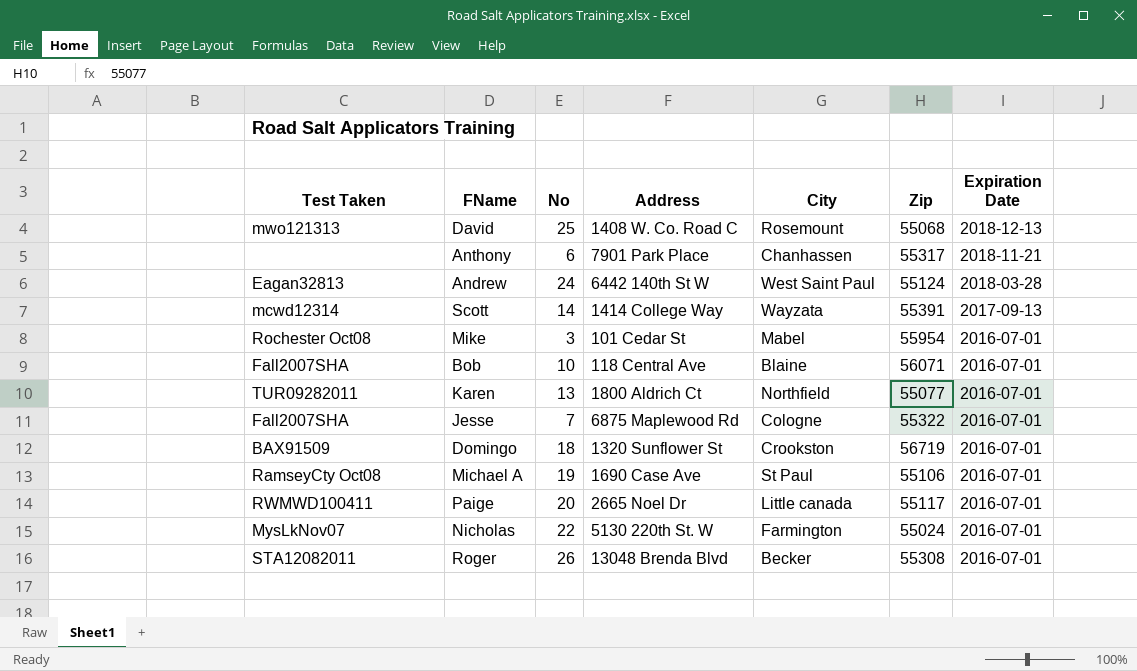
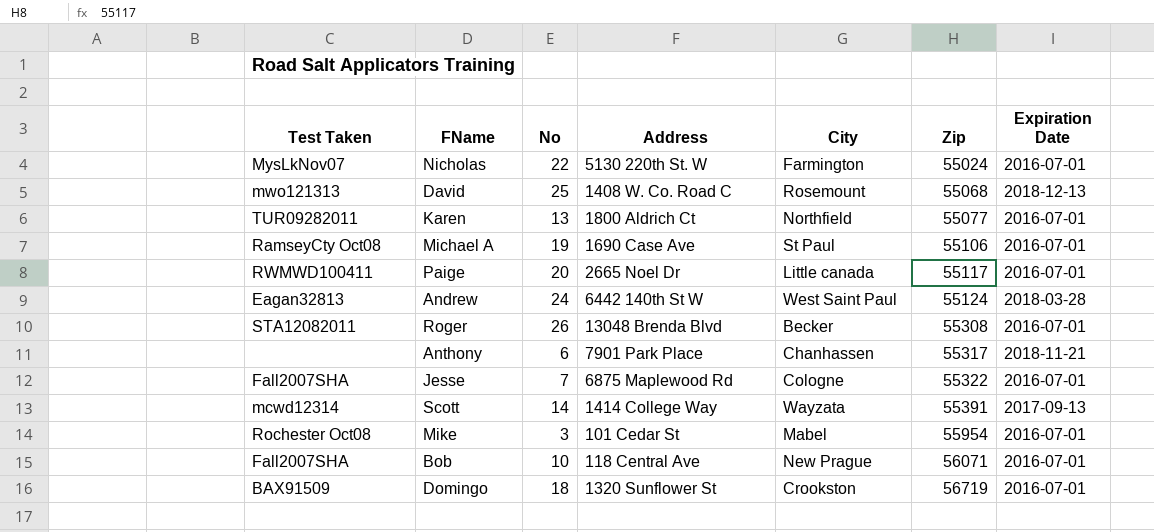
row order: Expiration Date descending -> Zip ascending
Bob | City: Blaine -> New Prague

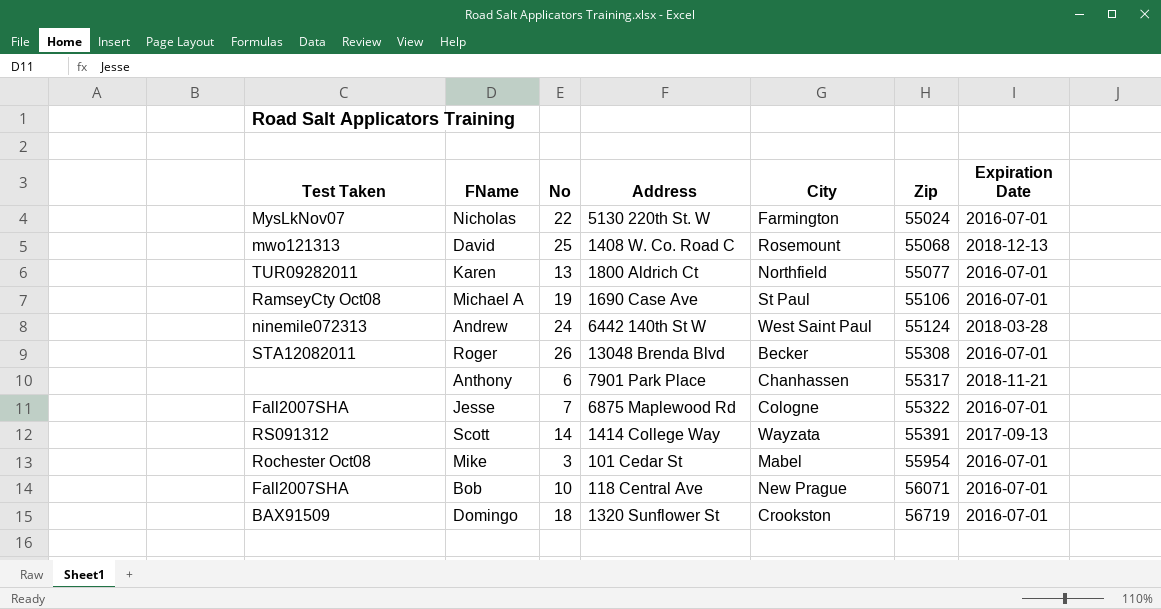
row Paige: RWMWD100411 | 20 | 2665 Noel Dr | Little canada | 55117 | 2016-07-01 -> none
Andrew | Test Taken: Eagan32813 -> ninemile072313
Scott | Test Taken: mcwd12314 -> RS091312

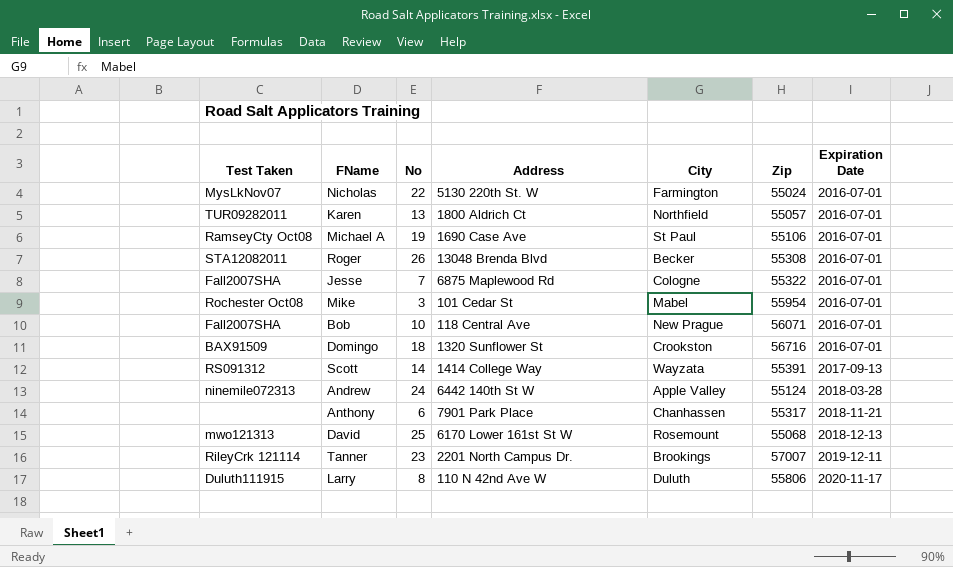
row order: Zip ascending -> Expiration Date ascending
Karen | Zip: 55077 -> 55057
Domingo | Zip: 56719 -> 56716
Andrew | City: West Saint Paul -> Apple Valley
David | Address: 1408 W. Co. Road C -> 6170 Lower 161st St W
row Tanner: none -> RileyCrk 121114 | 23 | 2201 North Campus Dr. | Brookings | 57007 | 2019-12-11
row Larry: none -> Duluth111915 | 8 | 110 N 42nd Ave W | Duluth | 55806 | 2020-11-17

